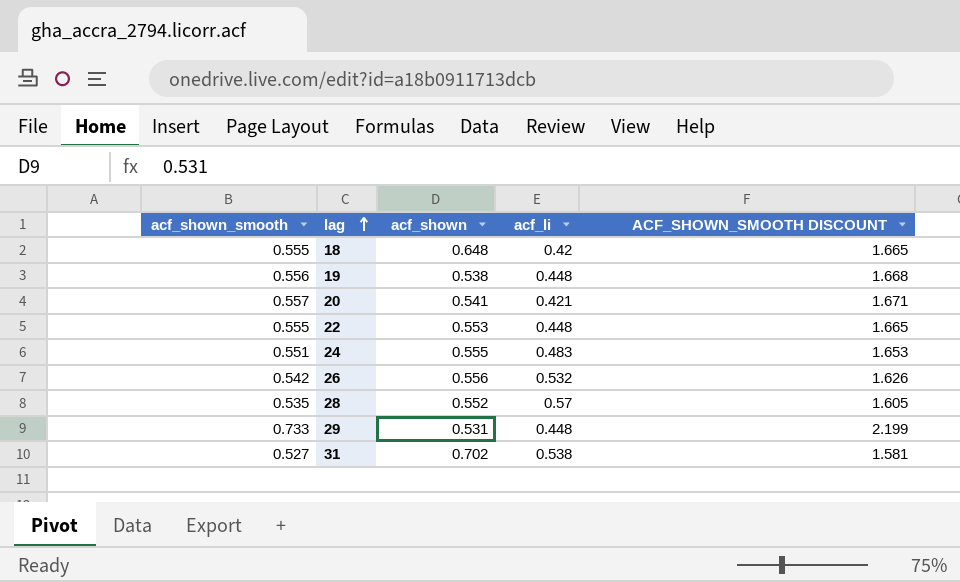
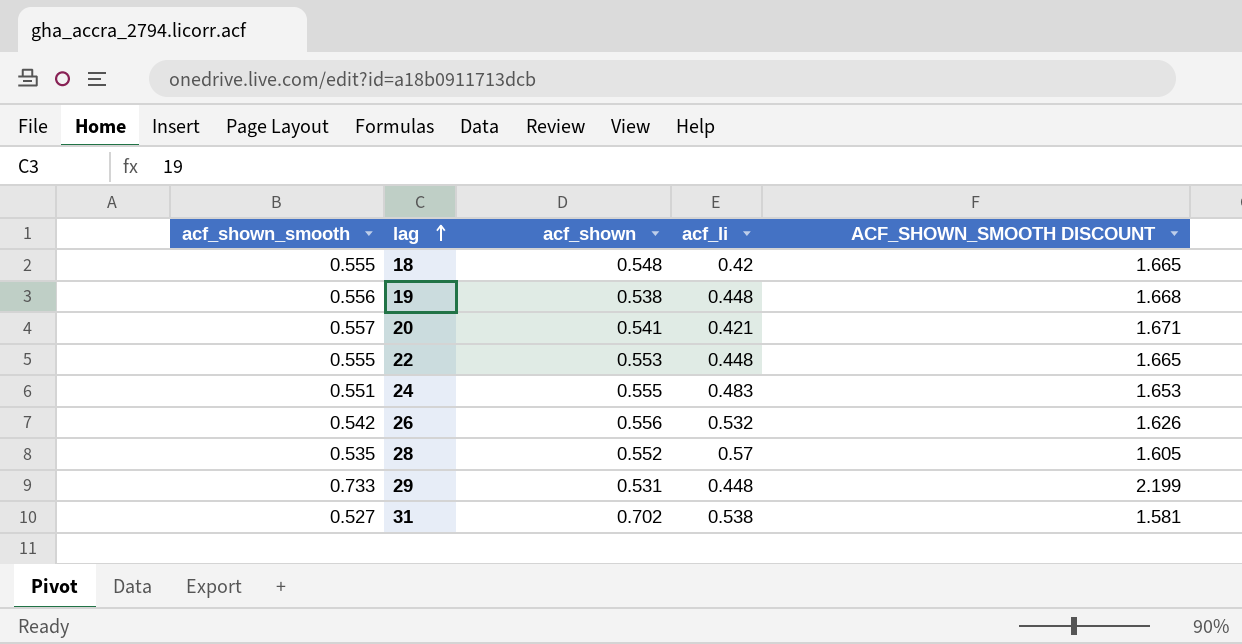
18 | acf_shown: 0.648 -> 0.548

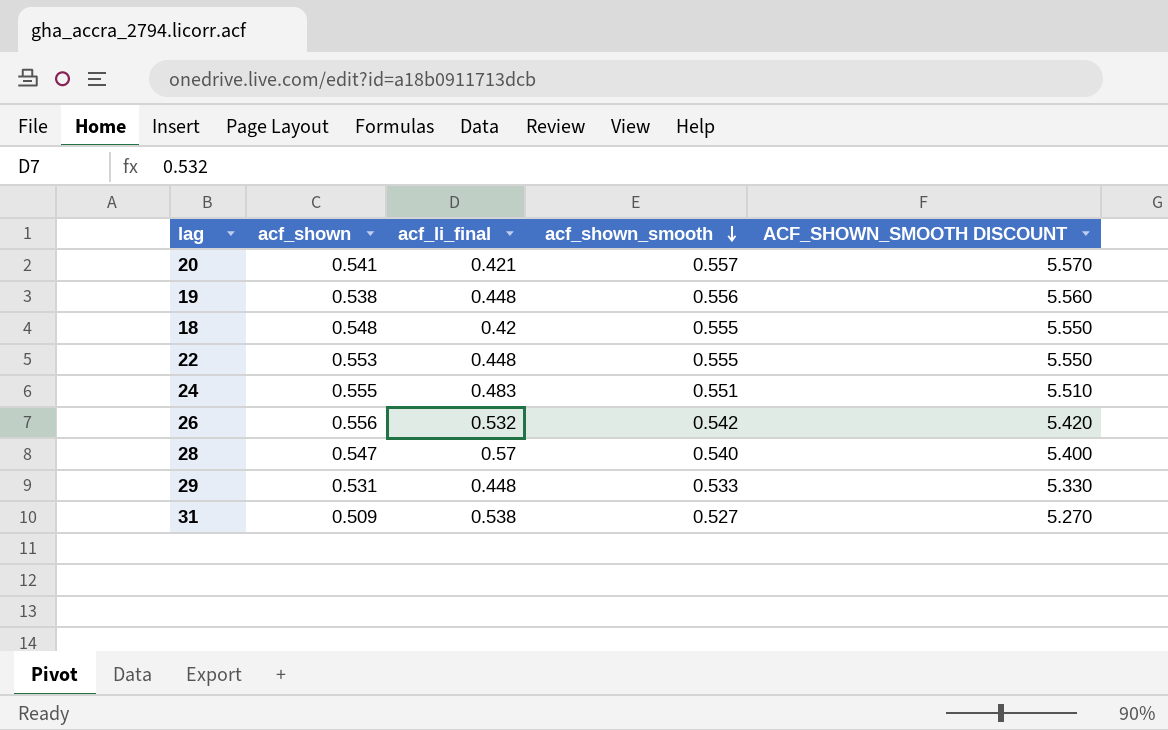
row order: lag ascending -> acf_shown_smooth descending
column name: acf_li -> acf_li_final
column acf_shown_smooth | position: 1 -> 4
column ACF_SHOWN_SMOOTH DISCOUNT | formula: [acf_shown_smooth] * 3 -> [acf_shown_smooth] * 10
28 | acf_shown: 0.552 -> 0.547
28 | acf_shown_smooth: 0.535 -> 0.540
29 | acf_shown_smooth: 0.733 -> 0.533
31 | acf_shown: 0.702 -> 0.509

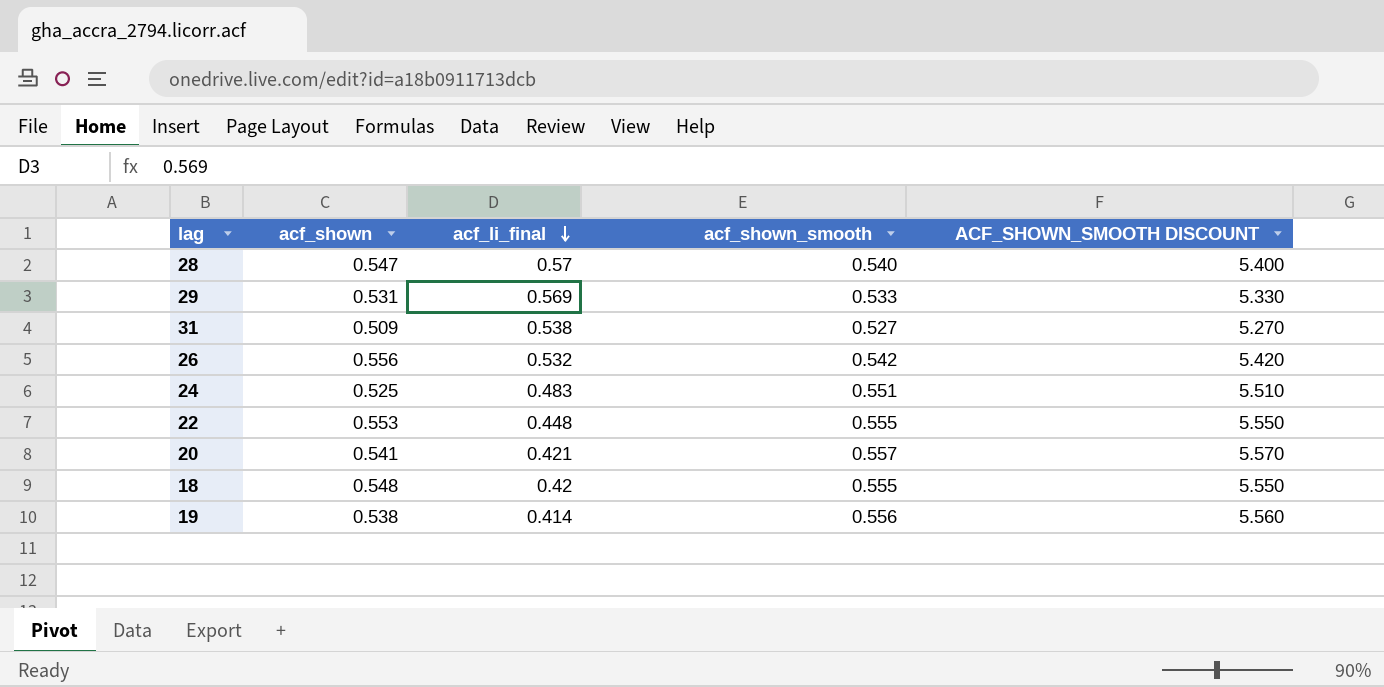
row order: acf_shown_smooth descending -> acf_li_final descending
29 | acf_li_final: 0.448 -> 0.569
24 | acf_shown: 0.555 -> 0.525
19 | acf_li_final: 0.448 -> 0.414

